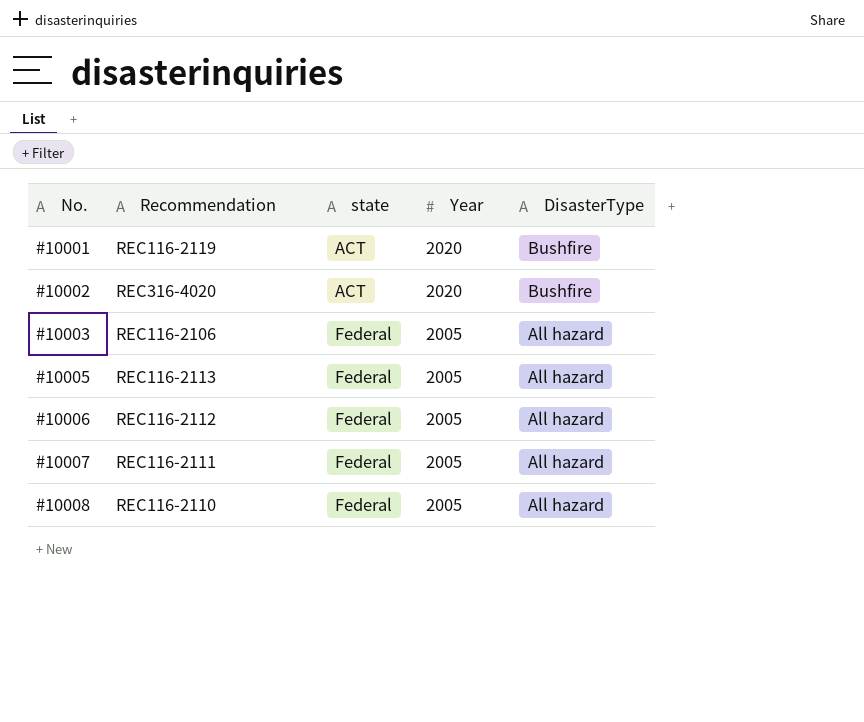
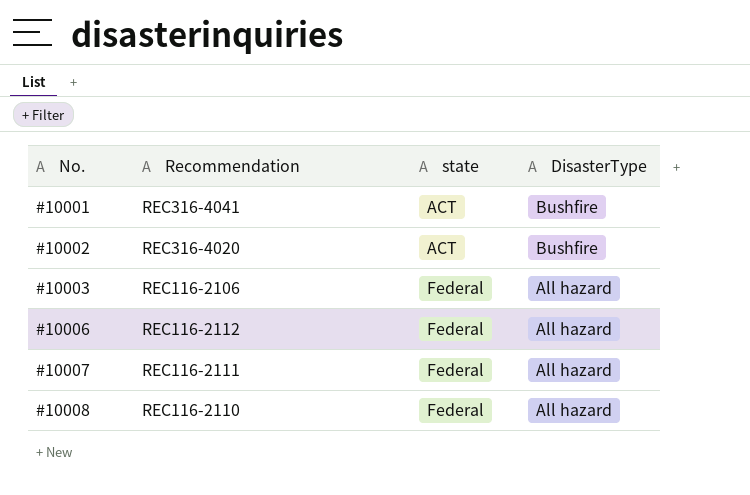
column Year | position: 4 -> none
row #10005: REC116-2113 | Federal | 2005 | All hazard -> none
#10001 | Recommendation: REC116-2119 -> REC316-4041

